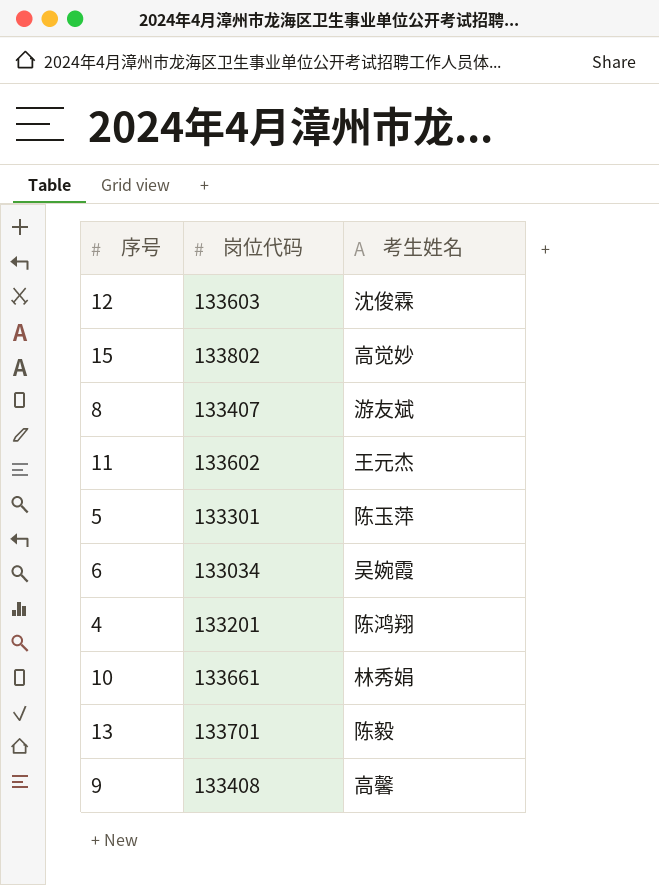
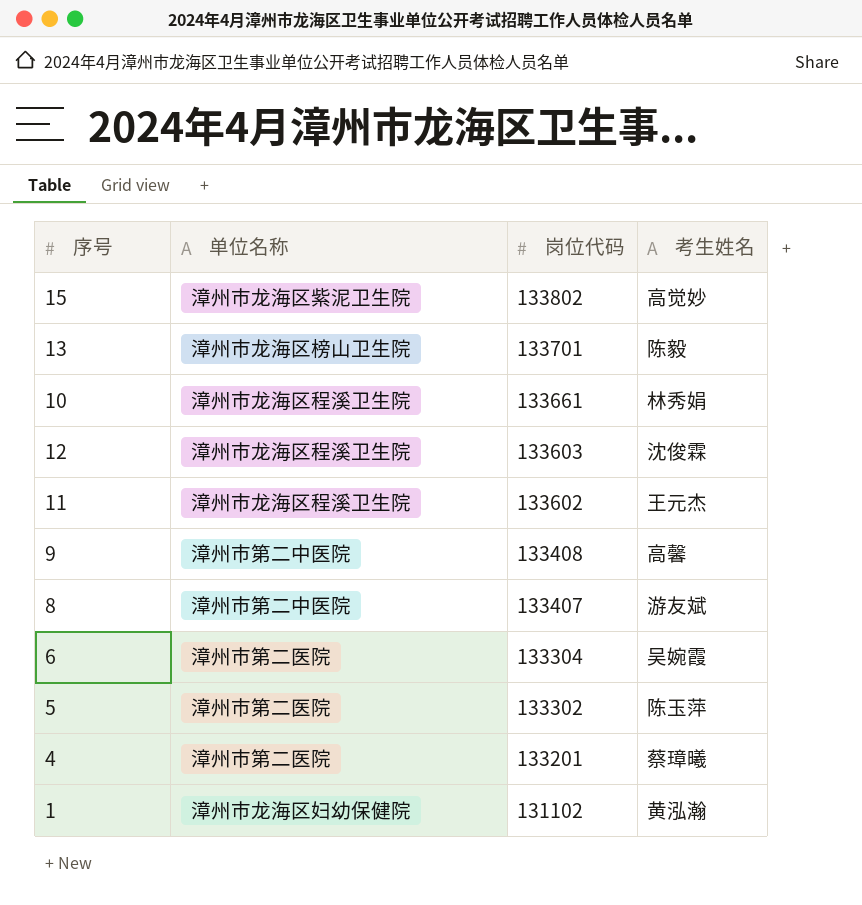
row order: none -> 岗位代码 descending
column 单位名称 | position: none -> 2
6 | 岗位代码: 133034 -> 133304
5 | 岗位代码: 133301 -> 133302
4 | 考生姓名: 陈鸿翔 -> 蔡璋曦
row 1: none -> 漳州市龙海区妇幼保健院 | 131102 | 黄泓瀚

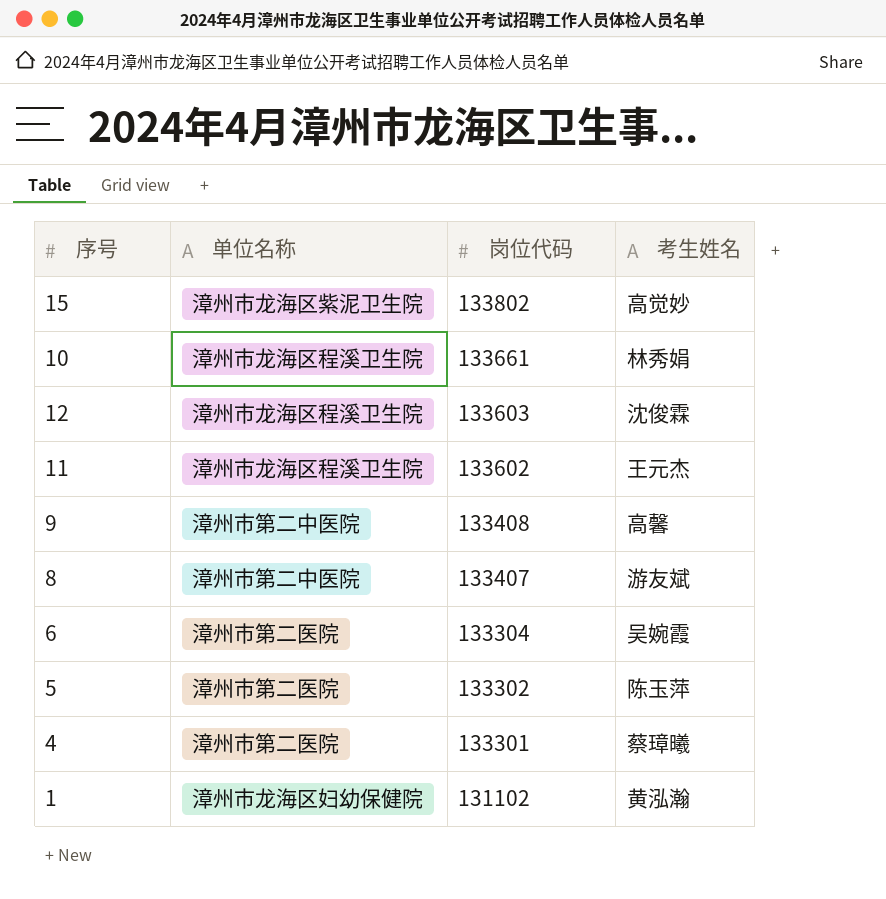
row 13: 漳州市龙海区榜山卫生院 | 133701 | 陈毅 -> none
4 | 岗位代码: 133201 -> 133301

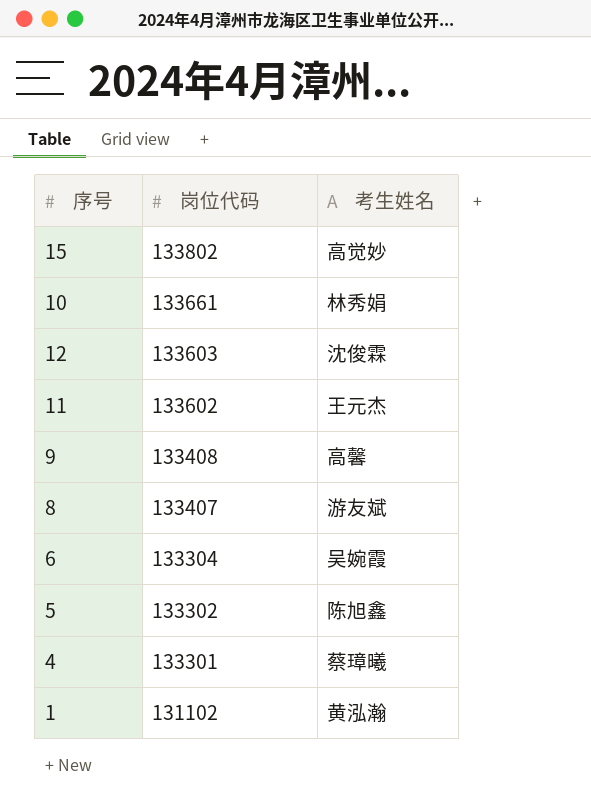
column 单位名称 | position: 2 -> none
5 | 考生姓名: 陈玉萍 -> 陈旭鑫

